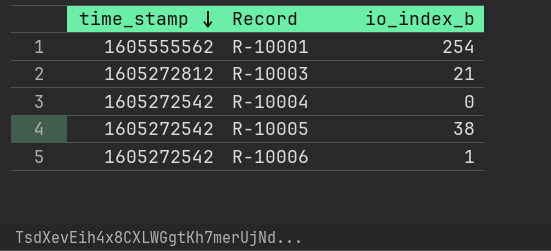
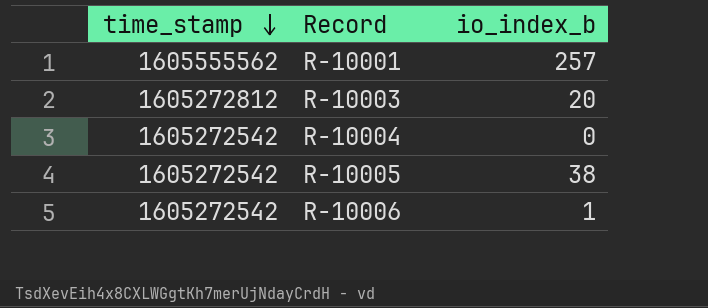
R-10001 | io_index_b: 254 -> 257
R-10003 | io_index_b: 21 -> 20

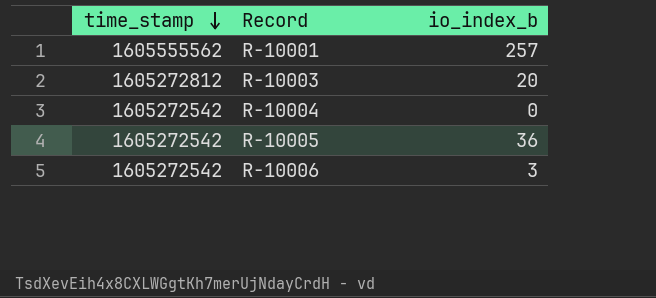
R-10005 | io_index_b: 38 -> 36
R-10006 | io_index_b: 1 -> 3

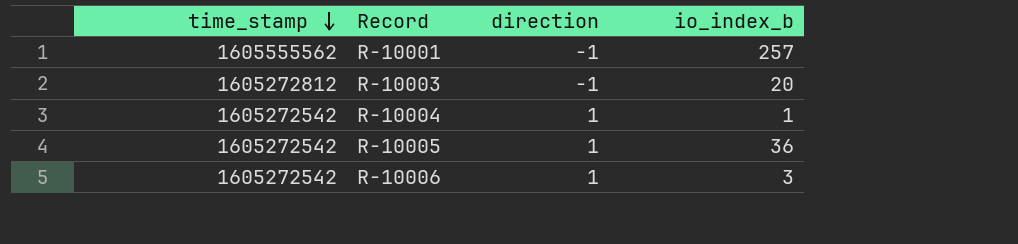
column direction | position: none -> 3
R-10004 | io_index_b: 0 -> 1

